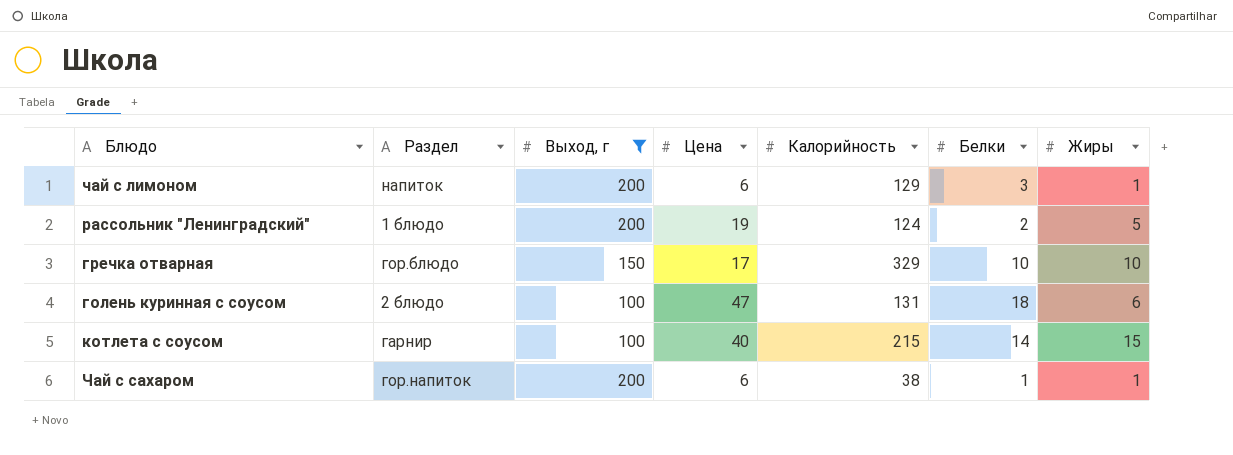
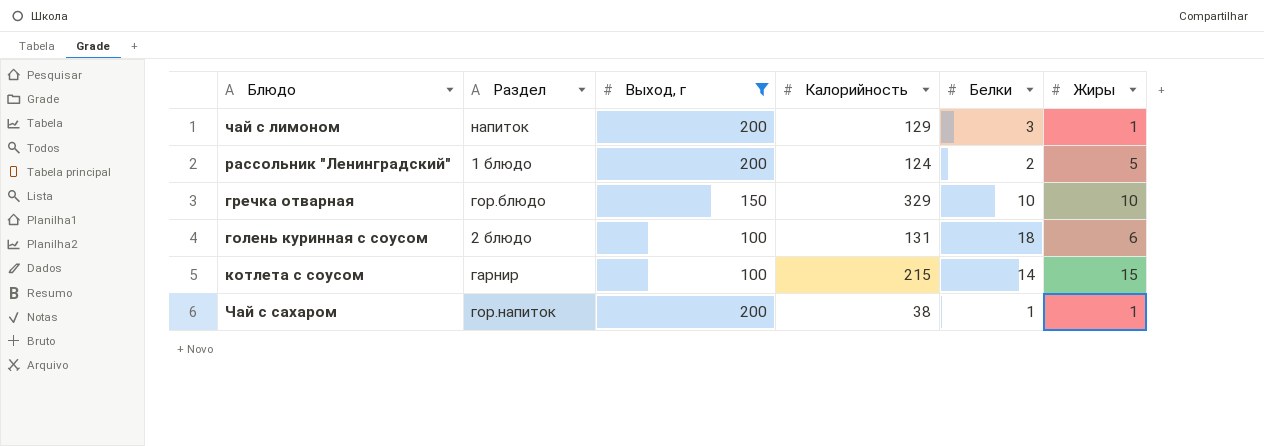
column Цена | position: 4 -> none

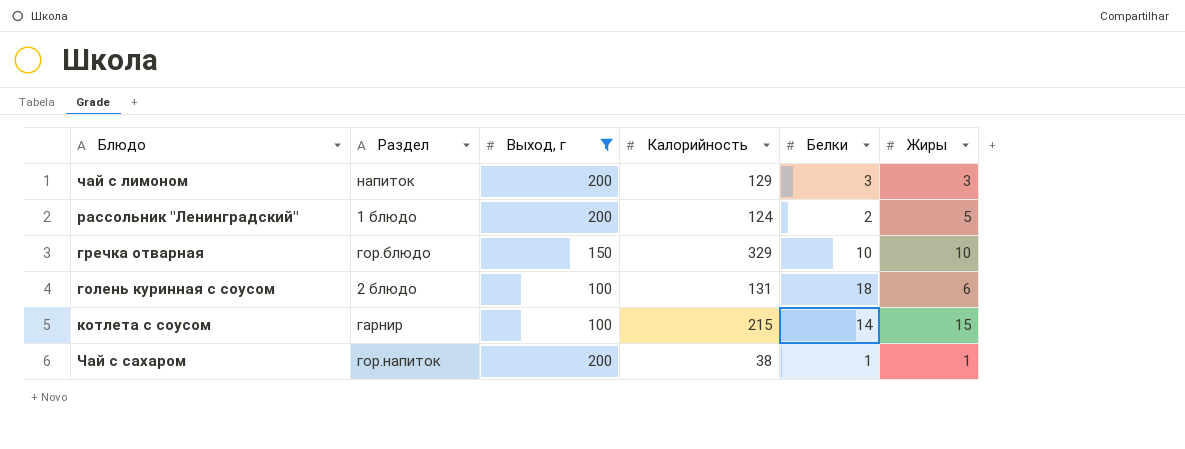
чай с лимоном | Жиры: 1 -> 3

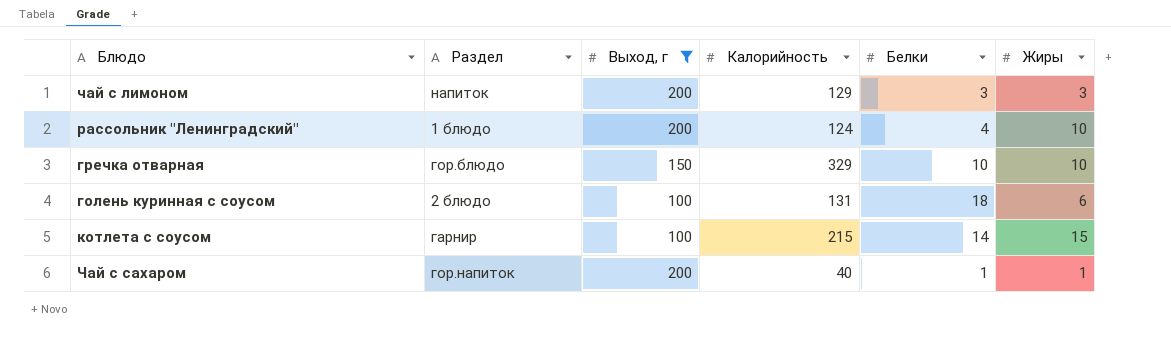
рассольник "Ленинградский" | Белки: 2 -> 4
рассольник "Ленинградский" | Жиры: 5 -> 10
Чай с сахаром | Калорийность: 38 -> 40

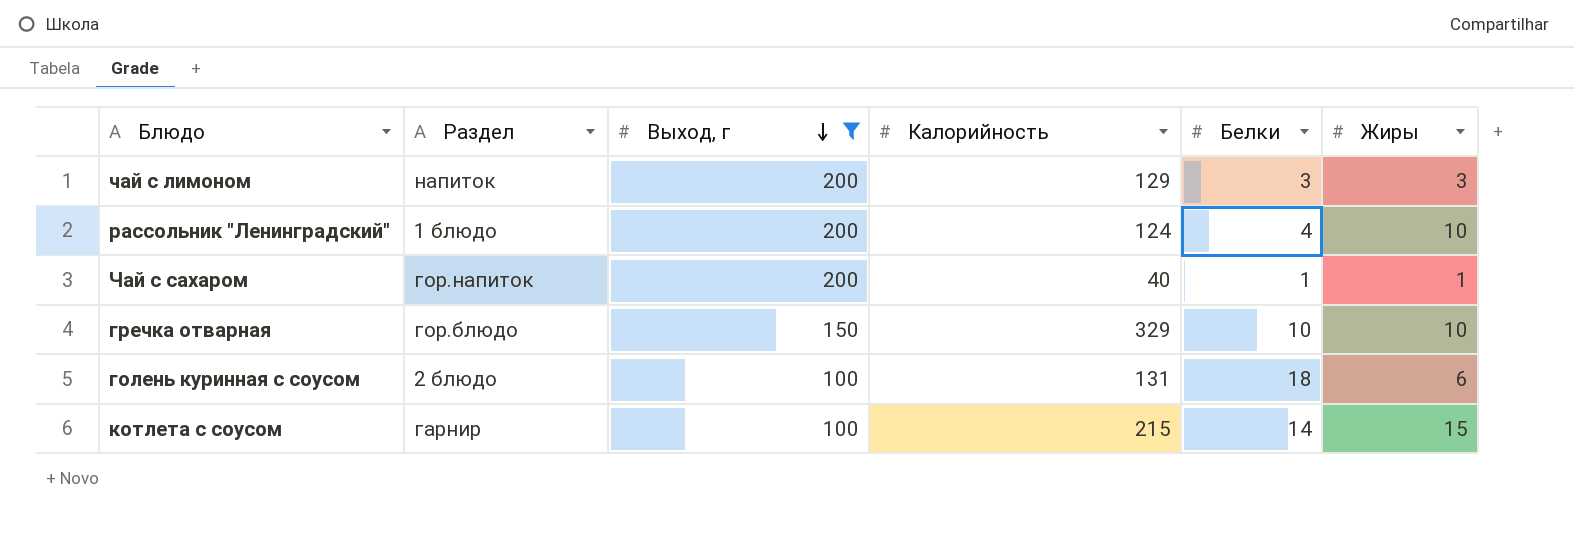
row order: none -> Выход, г descending

